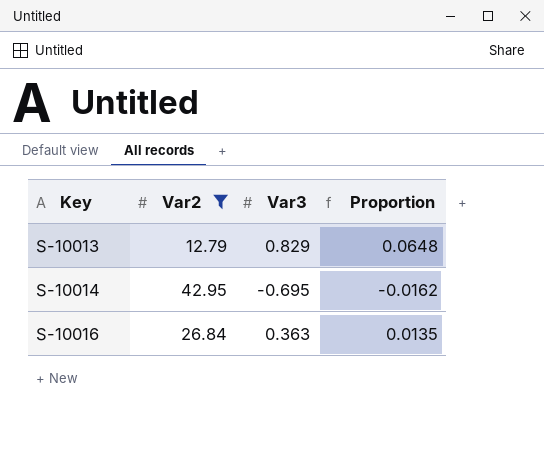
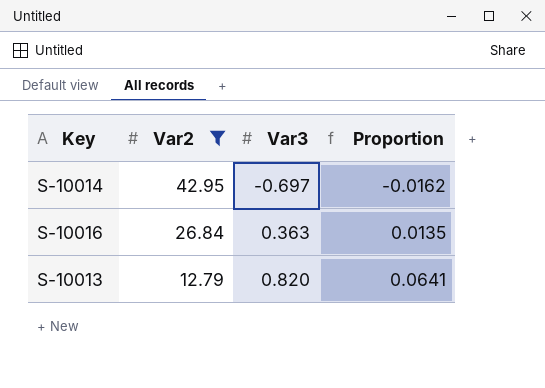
row order: Key ascending -> Var2 descending
S-10014 | Var3: -0.695 -> -0.697
S-10013 | Var3: 0.829 -> 0.820
S-10013 | Proportion: 0.0648 -> 0.0641

